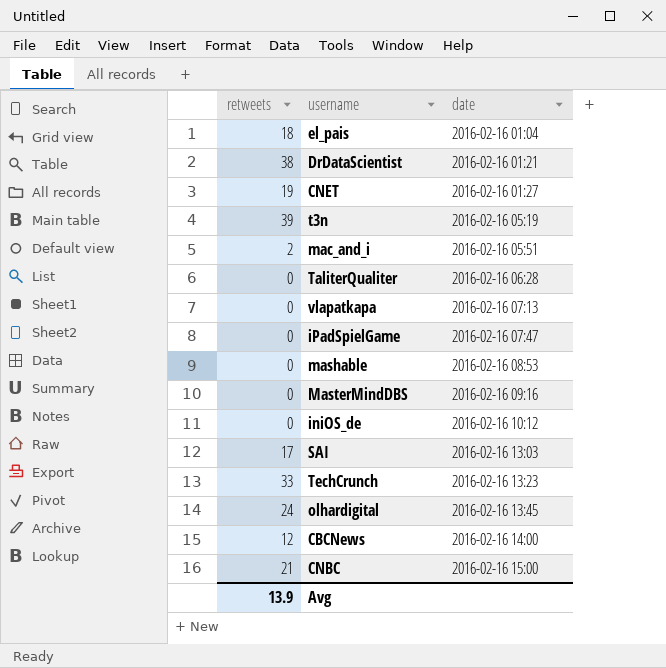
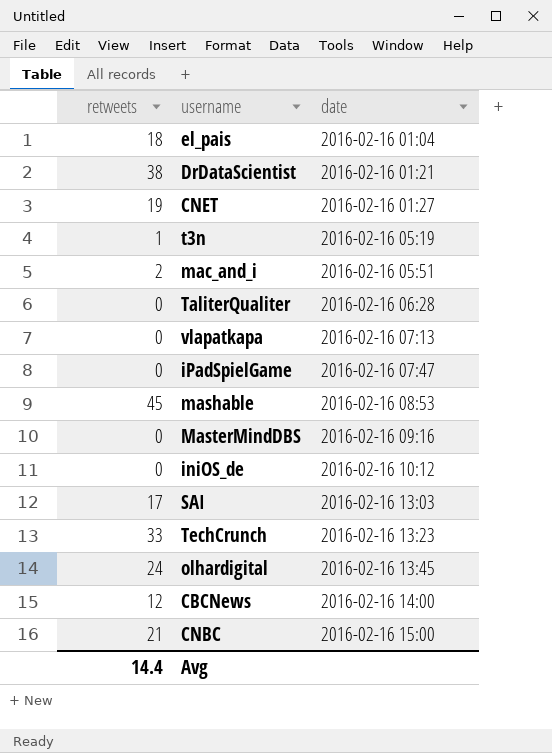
t3n | retweets: 39 -> 1
mashable | retweets: 0 -> 45
Avg | retweets: 13.9 -> 14.4

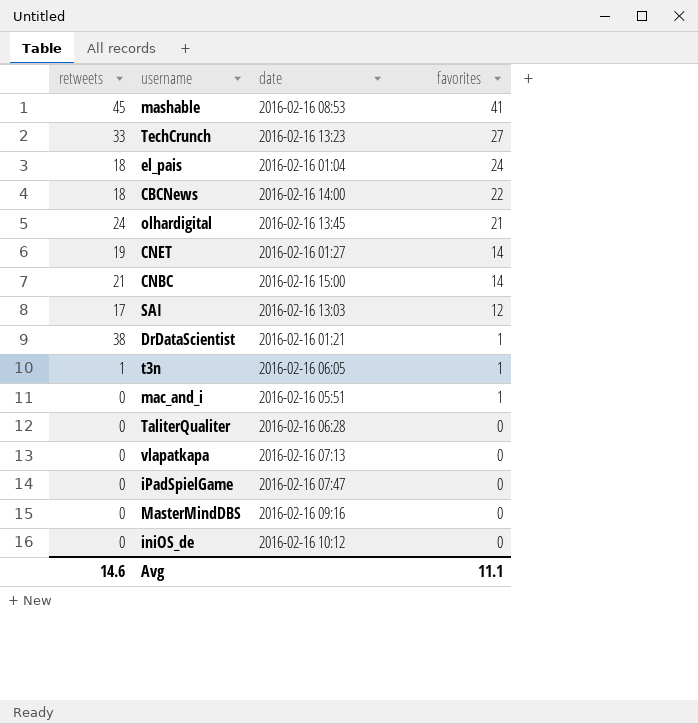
row order: date ascending -> favorites descending
column favorites | position: none -> 4
CBCNews | retweets: 12 -> 18
t3n | date: 2016-02-16 05:19 -> 2016-02-16 06:05
mac_and_i | retweets: 2 -> 0
Avg | retweets: 14.4 -> 14.6

